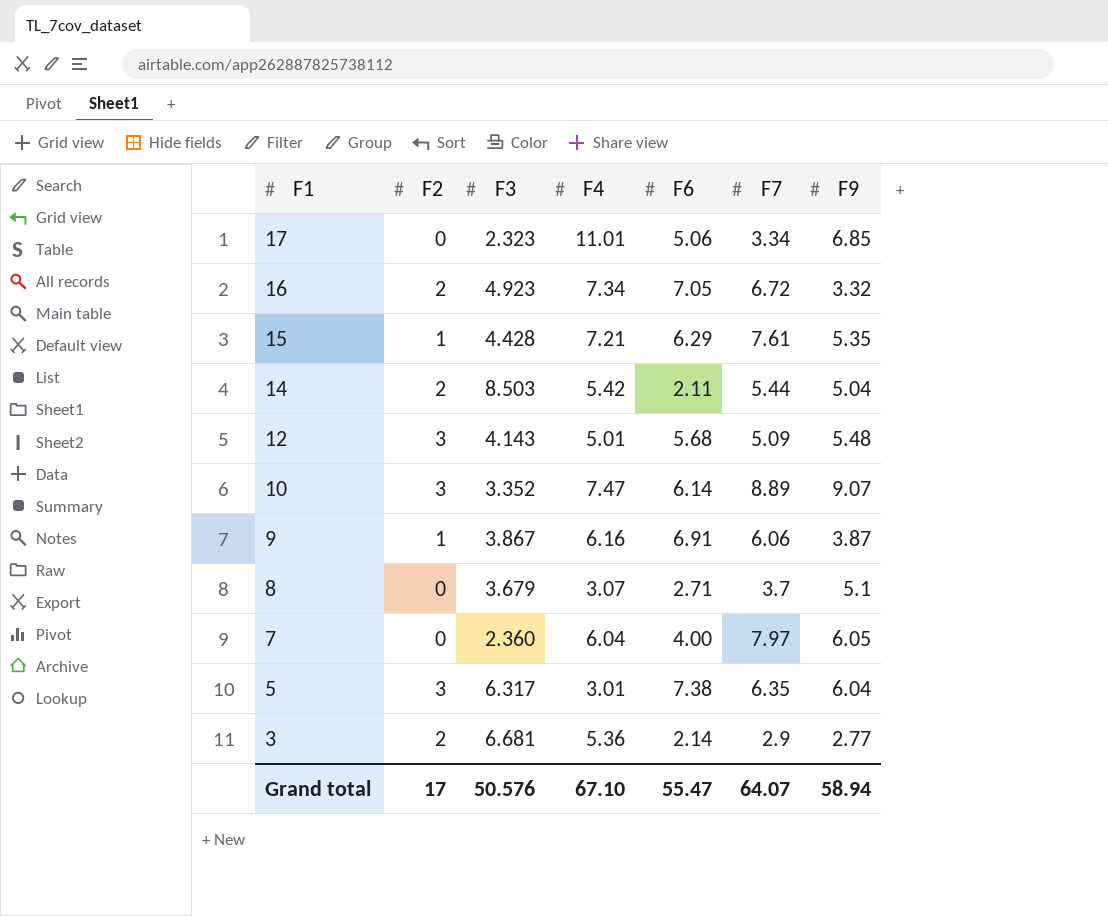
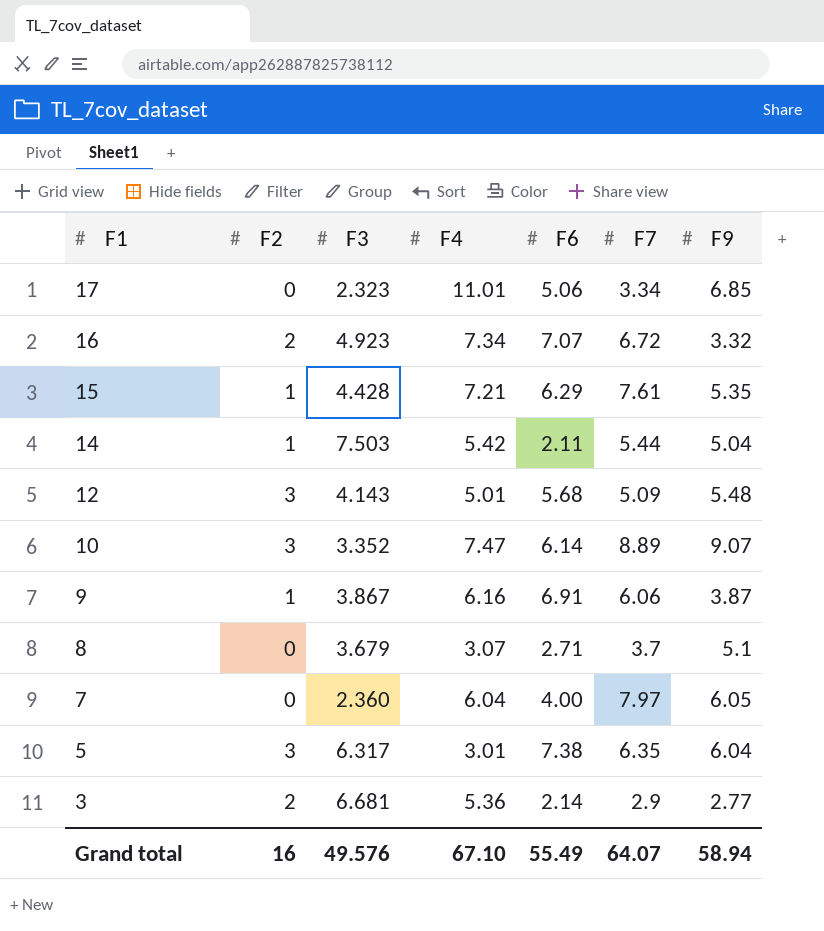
16 | F6: 7.05 -> 7.07
14 | F2: 2 -> 1
14 | F3: 8.503 -> 7.503
Grand total | F2: 17 -> 16
Grand total | F3: 50.576 -> 49.576
Grand total | F6: 55.47 -> 55.49

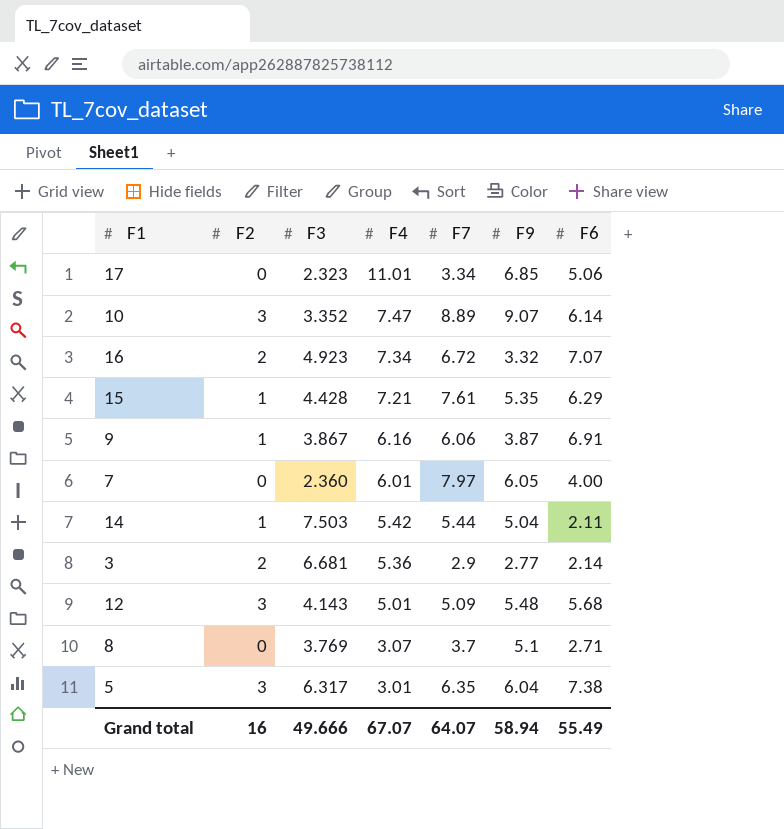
row order: F1 descending -> F4 descending
column F6 | position: 5 -> 7
7 | F4: 6.04 -> 6.01
8 | F3: 3.679 -> 3.769
Grand total | F3: 49.576 -> 49.666
Grand total | F4: 67.10 -> 67.07

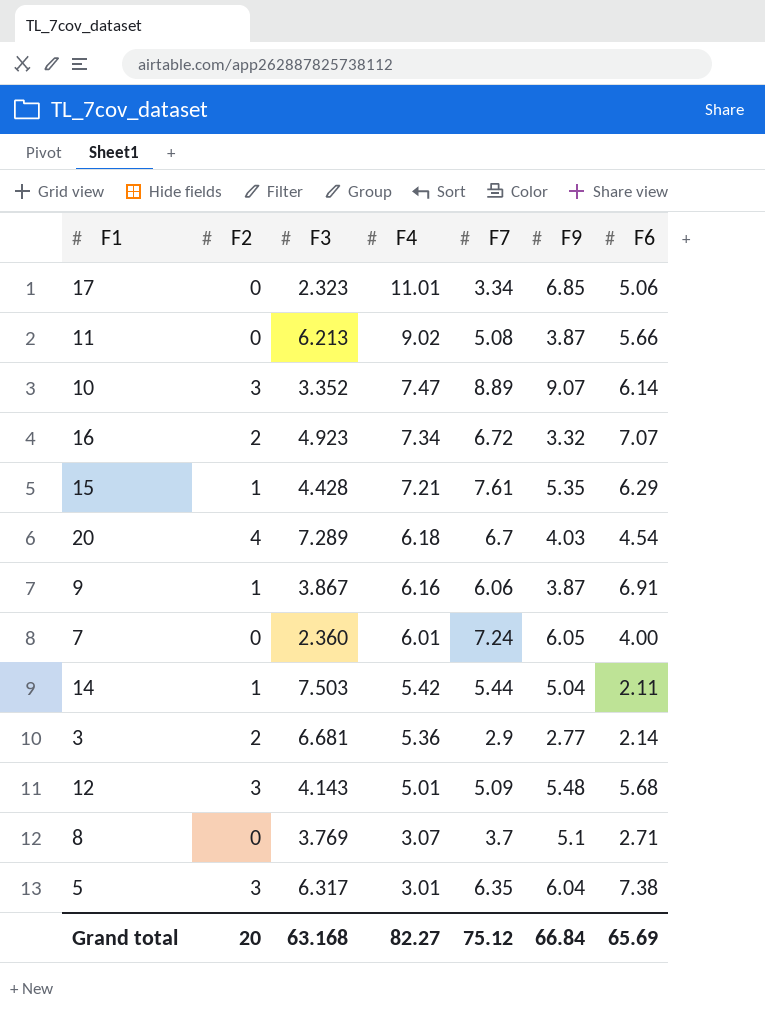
row 11: none -> 0 | 6.213 | 9.02 | 5.08 | 3.87 | 5.66
row 20: none -> 4 | 7.289 | 6.18 | 6.7 | 4.03 | 4.54
7 | F7: 7.97 -> 7.24
Grand total | F2: 16 -> 20
Grand total | F3: 49.666 -> 63.168
Grand total | F4: 67.07 -> 82.27
Grand total | F7: 64.07 -> 75.12
Grand total | F9: 58.94 -> 66.84
Grand total | F6: 55.49 -> 65.69

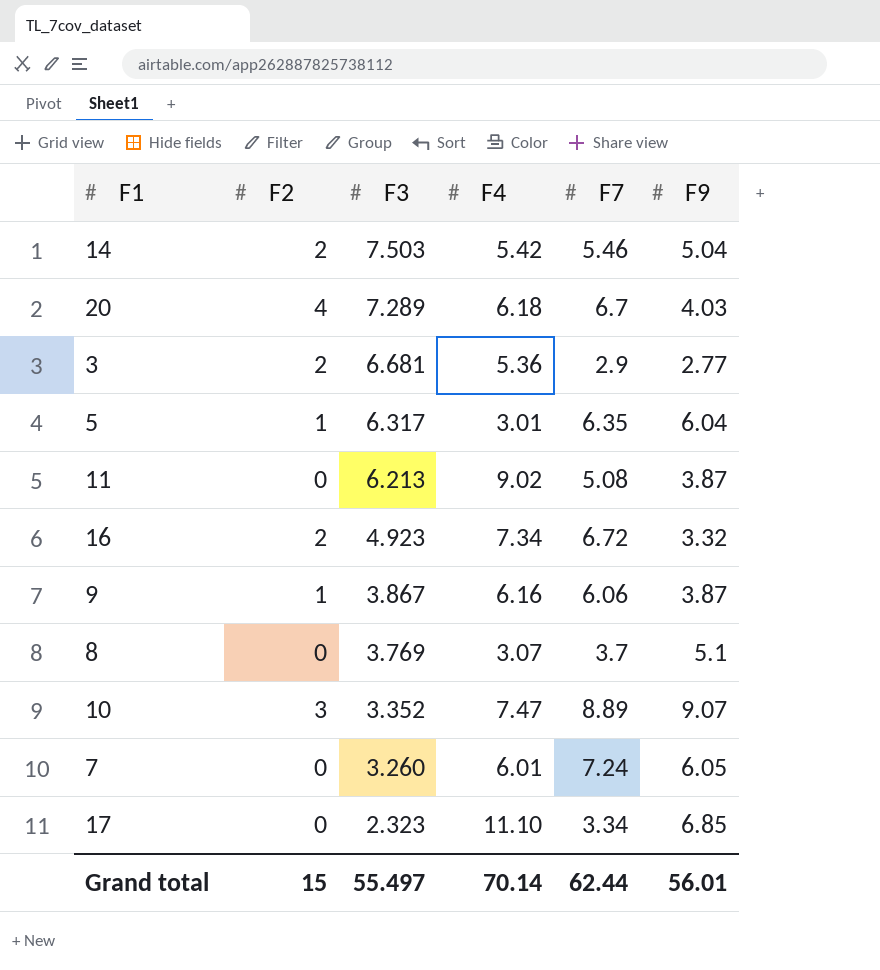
row order: F4 descending -> F3 descending
column F6 | position: 7 -> none
row 15: 1 | 4.428 | 7.21 | 7.61 | 5.35 | 6.29 -> none
row 12: 3 | 4.143 | 5.01 | 5.09 | 5.48 | 5.68 -> none
14 | F2: 1 -> 2
14 | F7: 5.44 -> 5.46
5 | F2: 3 -> 1
7 | F3: 2.360 -> 3.260
17 | F4: 11.01 -> 11.10
Grand total | F2: 20 -> 15
Grand total | F3: 63.168 -> 55.497
Grand total | F4: 82.27 -> 70.14
Grand total | F7: 75.12 -> 62.44
Grand total | F9: 66.84 -> 56.01

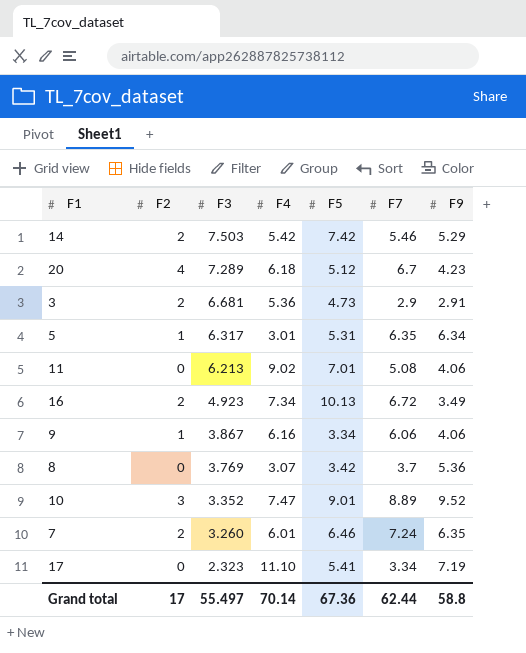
column F5 | position: none -> 5
14 | F9: 5.04 -> 5.29
20 | F9: 4.03 -> 4.23
3 | F9: 2.77 -> 2.91
5 | F9: 6.04 -> 6.34
11 | F9: 3.87 -> 4.06
16 | F9: 3.32 -> 3.49
9 | F9: 3.87 -> 4.06
8 | F9: 5.1 -> 5.36
10 | F9: 9.07 -> 9.52
7 | F2: 0 -> 2
7 | F9: 6.05 -> 6.35
17 | F9: 6.85 -> 7.19
Grand total | F2: 15 -> 17
Grand total | F9: 56.01 -> 58.8

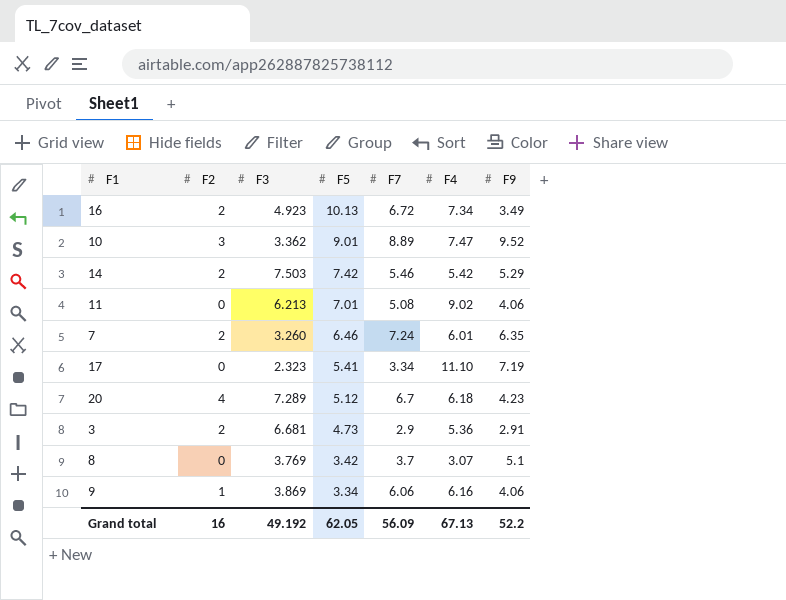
row order: F3 descending -> F5 descending
column F4 | position: 4 -> 6
row 5: 1 | 6.317 | 3.01 | 5.31 | 6.35 | 6.34 -> none
10 | F3: 3.352 -> 3.362
8 | F9: 5.36 -> 5.1
9 | F3: 3.867 -> 3.869
Grand total | F2: 17 -> 16
Grand total | F3: 55.497 -> 49.192
Grand total | F5: 67.36 -> 62.05
Grand total | F7: 62.44 -> 56.09
Grand total | F4: 70.14 -> 67.13
Grand total | F9: 58.8 -> 52.2

